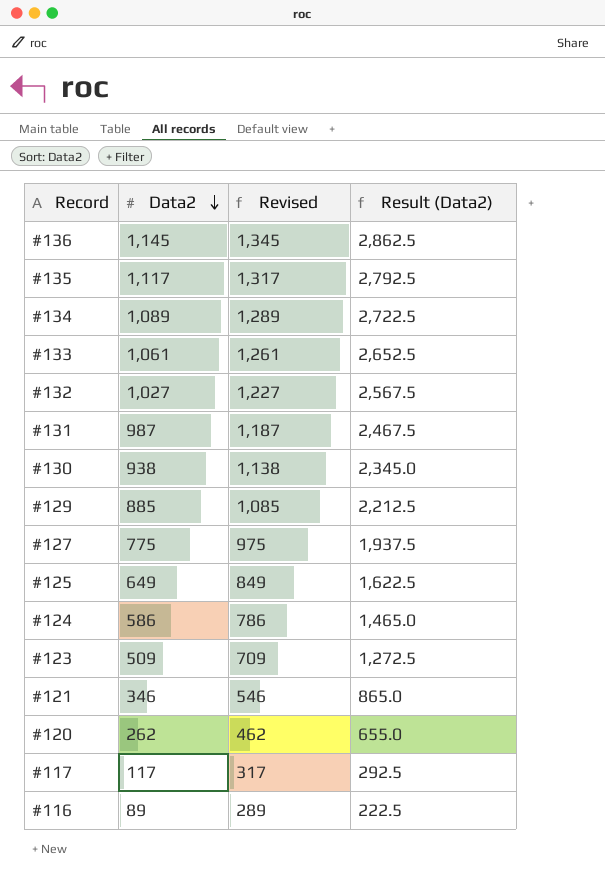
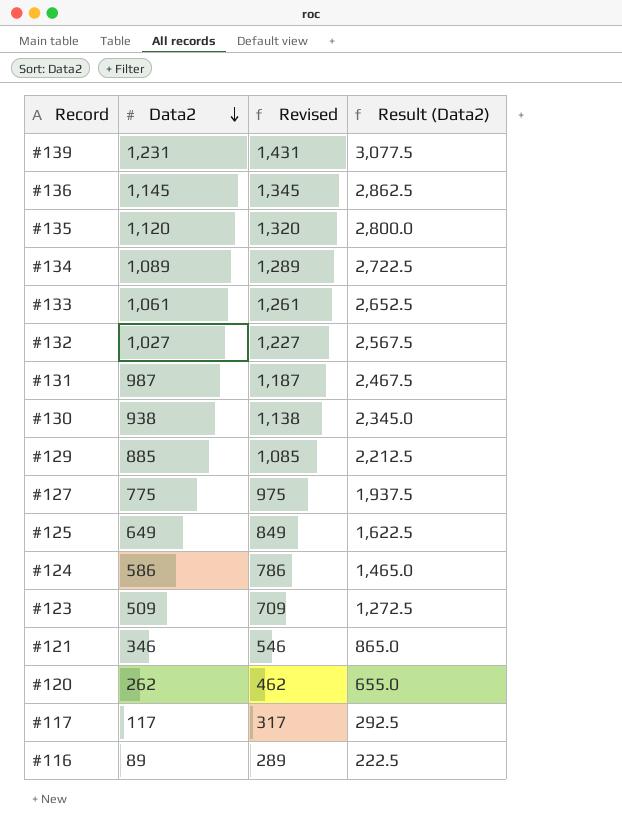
row #139: none -> 1,231 | 1,431 | 3,077.5
#135 | Data2: 1,117 -> 1,120
#135 | Revised: 1,317 -> 1,320
#135 | Result (Data2): 2,792.5 -> 2,800.0

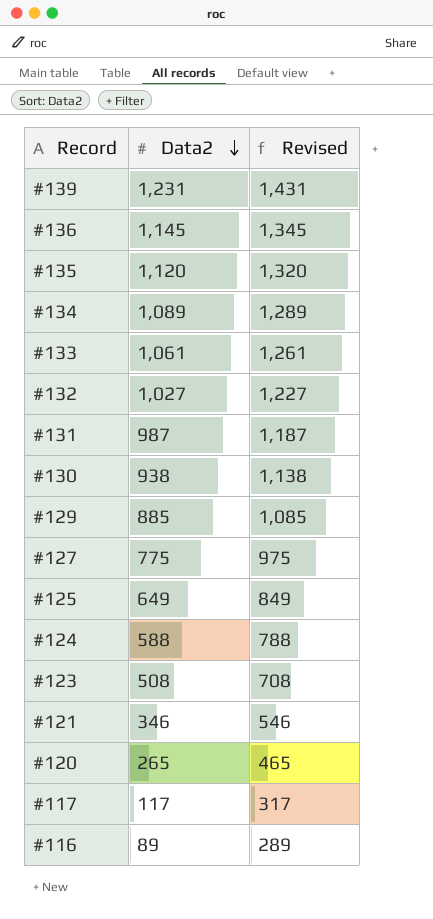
column Result (Data2) | formula: [Data2] * 2.5 -> none
#124 | Data2: 586 -> 588
#124 | Revised: 786 -> 788
#123 | Data2: 509 -> 508
#123 | Revised: 709 -> 708
#120 | Data2: 262 -> 265
#120 | Revised: 462 -> 465

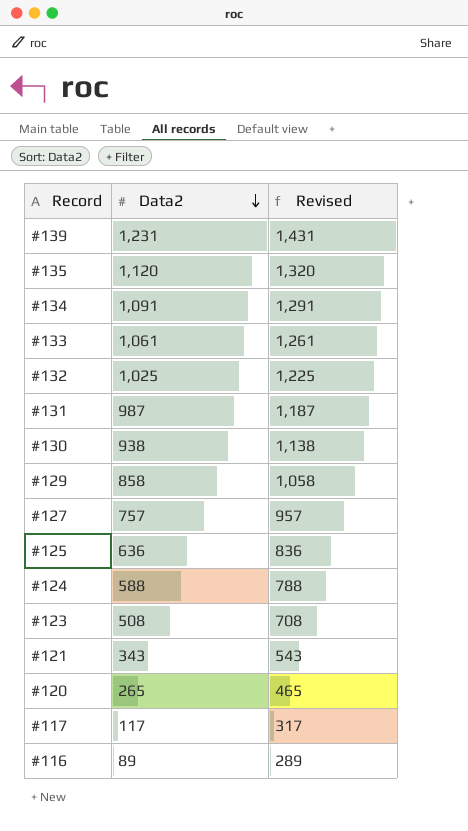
row #136: 1,145 | 1,345 -> none
#134 | Data2: 1,089 -> 1,091
#134 | Revised: 1,289 -> 1,291
#132 | Data2: 1,027 -> 1,025
#132 | Revised: 1,227 -> 1,225
#129 | Data2: 885 -> 858
#129 | Revised: 1,085 -> 1,058
#127 | Data2: 775 -> 757
#127 | Revised: 975 -> 957
#125 | Data2: 649 -> 636
#125 | Revised: 849 -> 836
#121 | Data2: 346 -> 343
#121 | Revised: 546 -> 543

